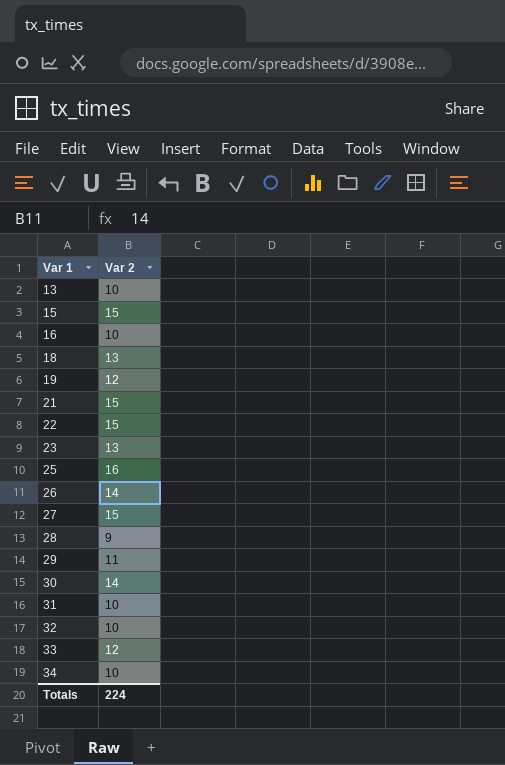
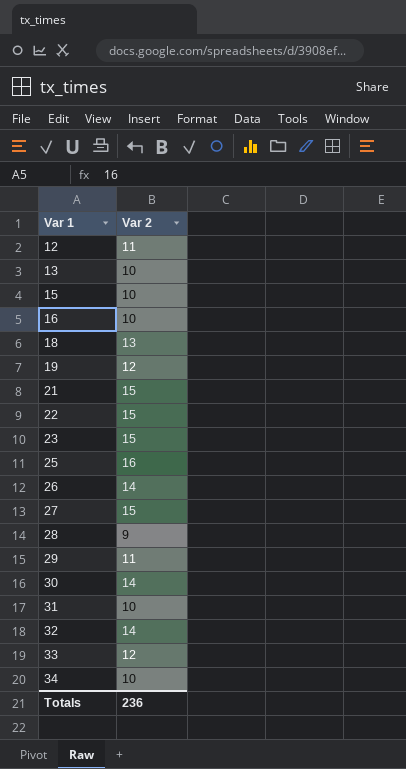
row 12: none -> 11
15 | Var 2: 15 -> 10
23 | Var 2: 13 -> 15
32 | Var 2: 10 -> 14
Totals | Var 2: 224 -> 236

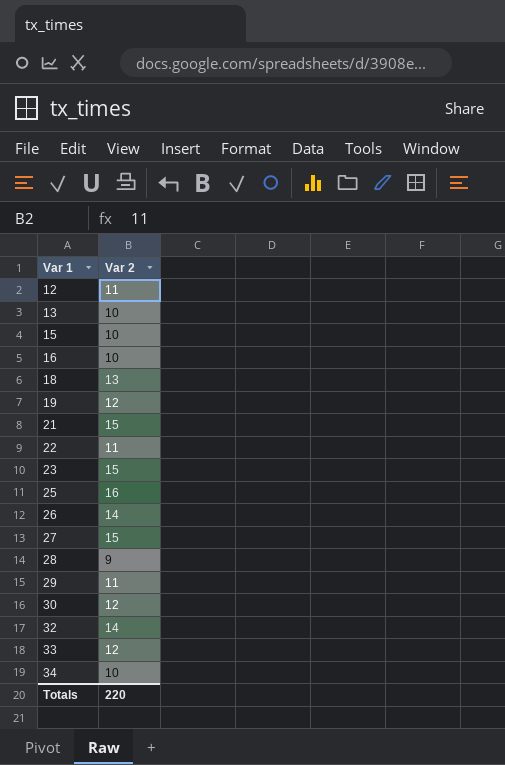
row 31: 10 -> none
22 | Var 2: 15 -> 11
30 | Var 2: 14 -> 12
Totals | Var 2: 236 -> 220

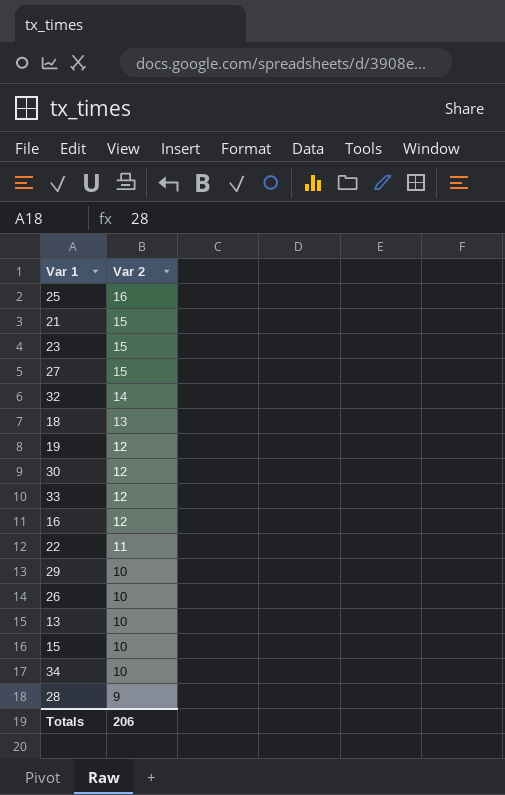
row order: Var 1 ascending -> Var 2 descending
row 12: 11 -> none
16 | Var 2: 10 -> 12
29 | Var 2: 11 -> 10
26 | Var 2: 14 -> 10
Totals | Var 2: 220 -> 206

